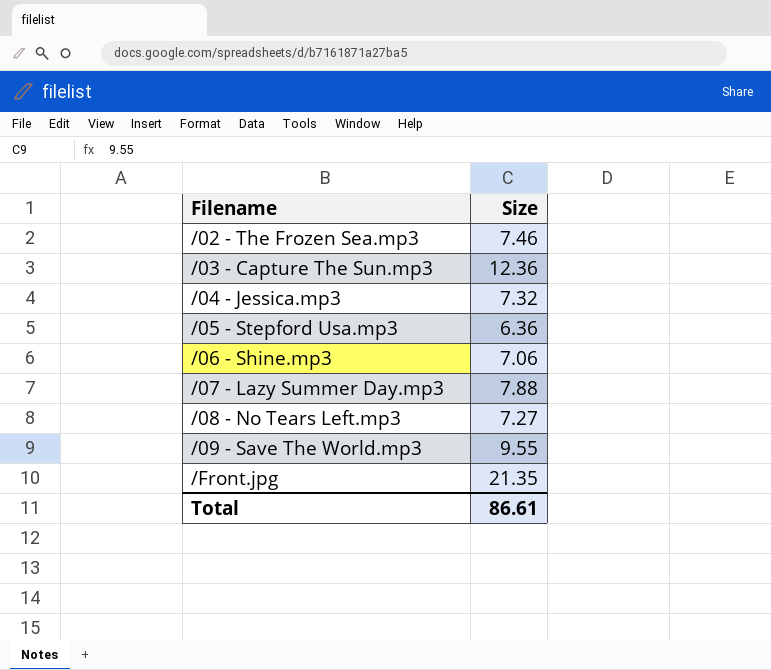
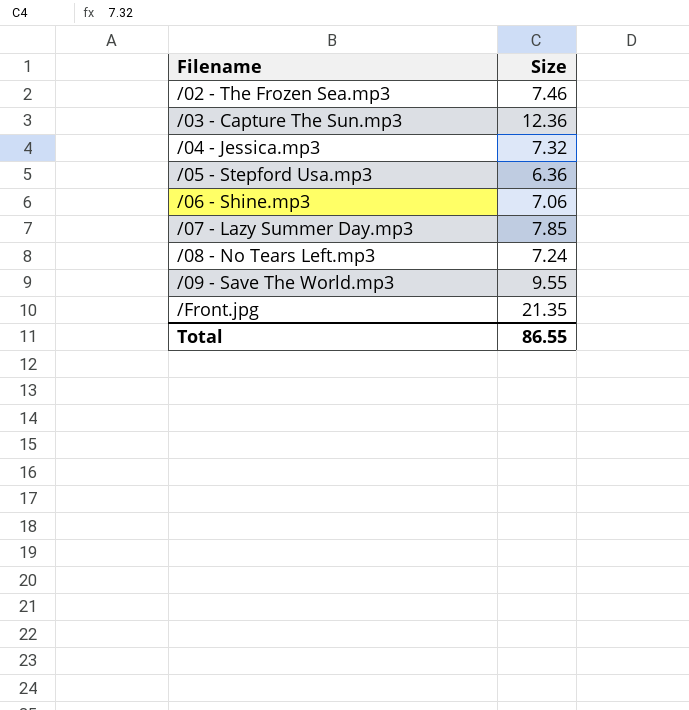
/07 - Lazy Summer Day.mp3 | Size: 7.88 -> 7.85
/08 - No Tears Left.mp3 | Size: 7.27 -> 7.24
Total | Size: 86.61 -> 86.55

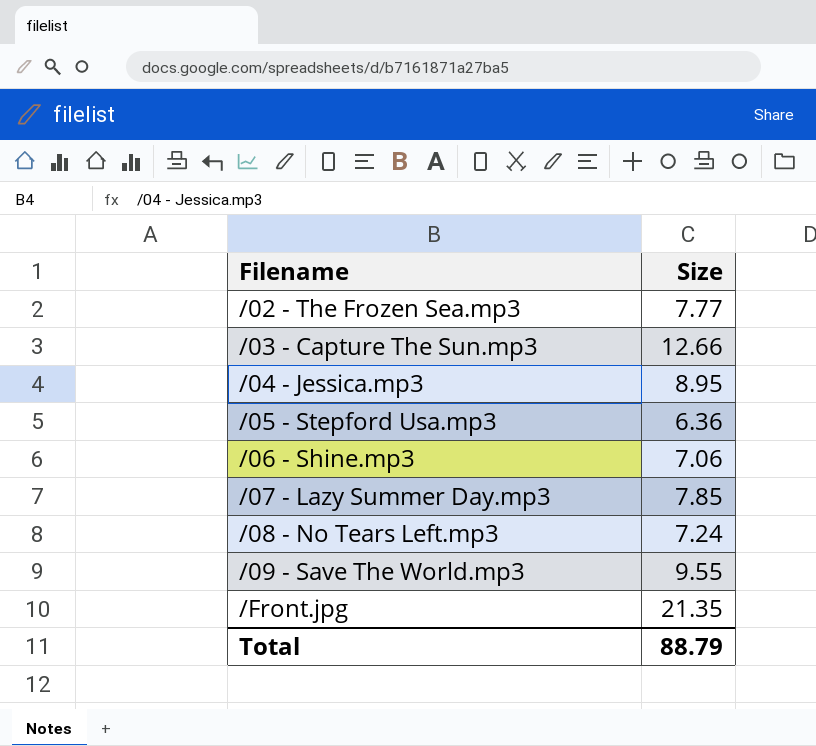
/02 - The Frozen Sea.mp3 | Size: 7.46 -> 7.77
/03 - Capture The Sun.mp3 | Size: 12.36 -> 12.66
/04 - Jessica.mp3 | Size: 7.32 -> 8.95
Total | Size: 86.55 -> 88.79

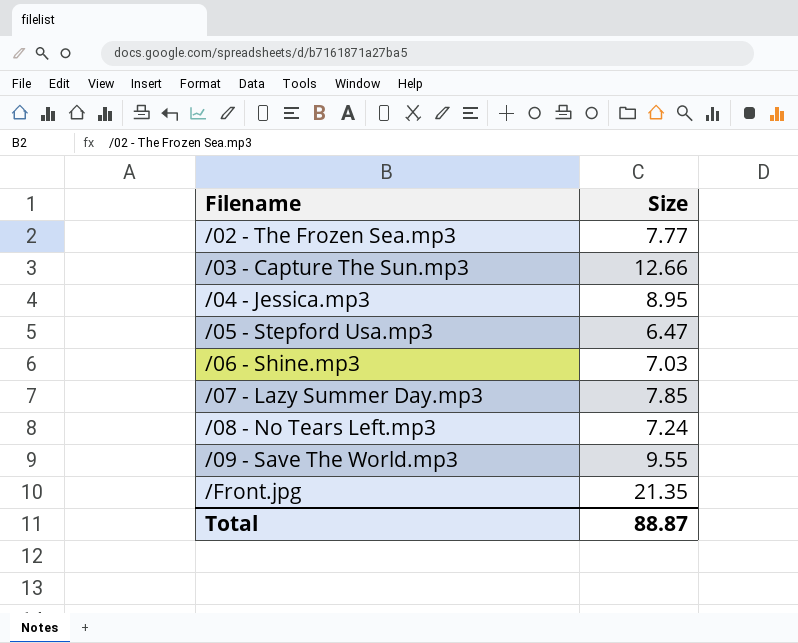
/05 - Stepford Usa.mp3 | Size: 6.36 -> 6.47
/06 - Shine.mp3 | Size: 7.06 -> 7.03
Total | Size: 88.79 -> 88.87

